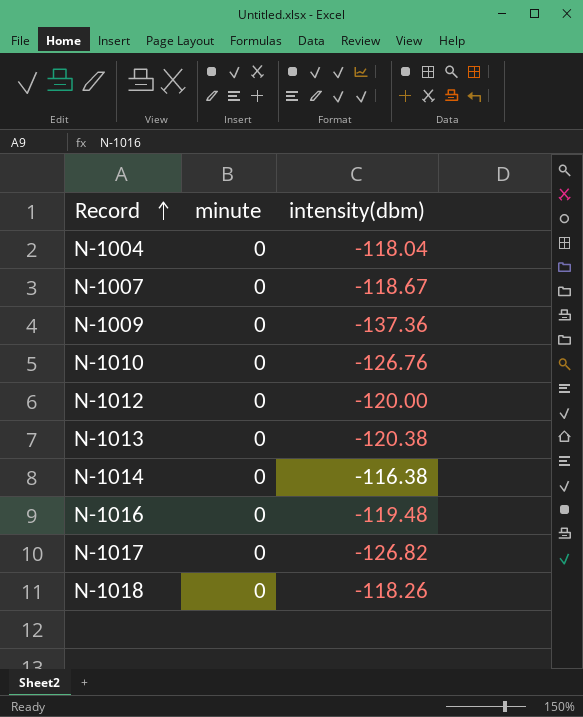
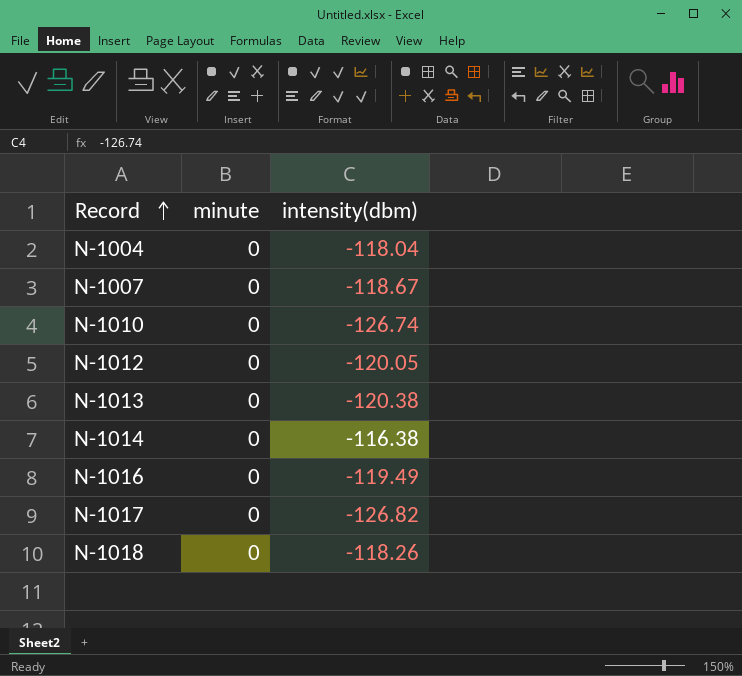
row N-1009: 0 | -137.36 -> none
N-1010 | intensity(dbm): -126.76 -> -126.74
N-1012 | intensity(dbm): -120.00 -> -120.05
N-1016 | intensity(dbm): -119.48 -> -119.49

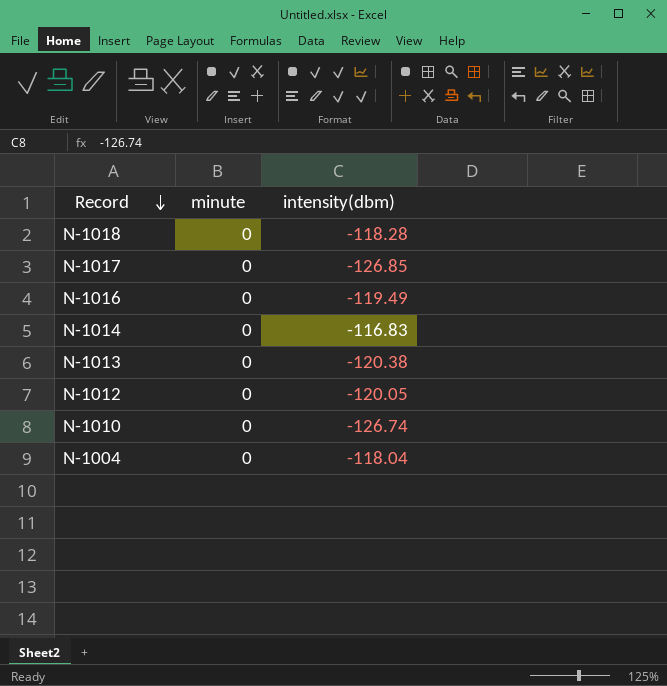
row order: Record ascending -> Record descending
row N-1007: 0 | -118.67 -> none
N-1018 | intensity(dbm): -118.26 -> -118.28
N-1017 | intensity(dbm): -126.82 -> -126.85
N-1014 | intensity(dbm): -116.38 -> -116.83

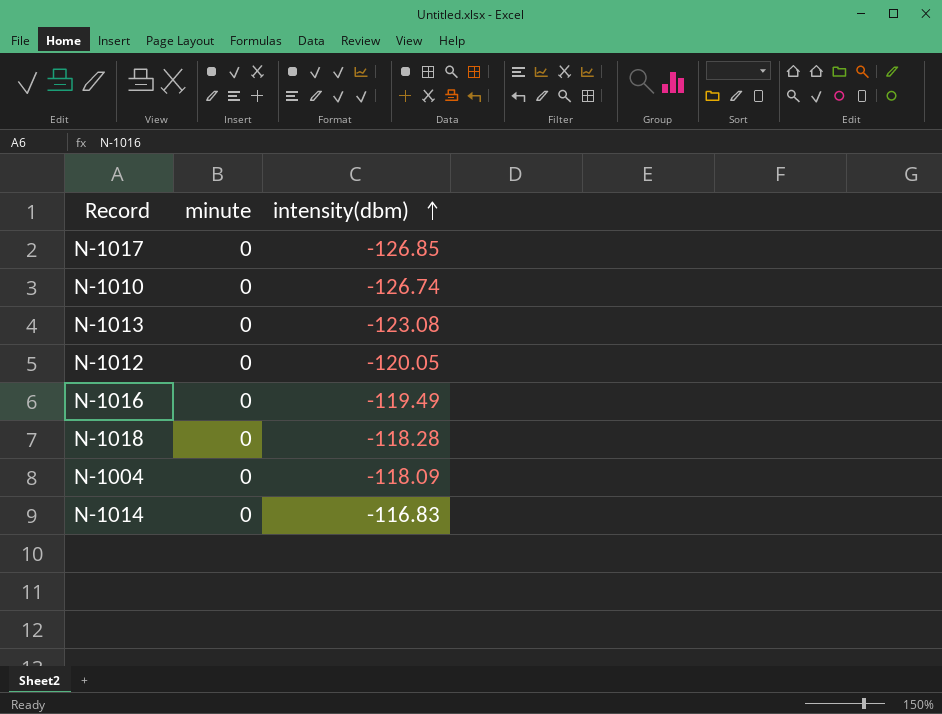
row order: Record descending -> intensity(dbm) ascending
N-1013 | intensity(dbm): -120.38 -> -123.08
N-1004 | intensity(dbm): -118.04 -> -118.09

